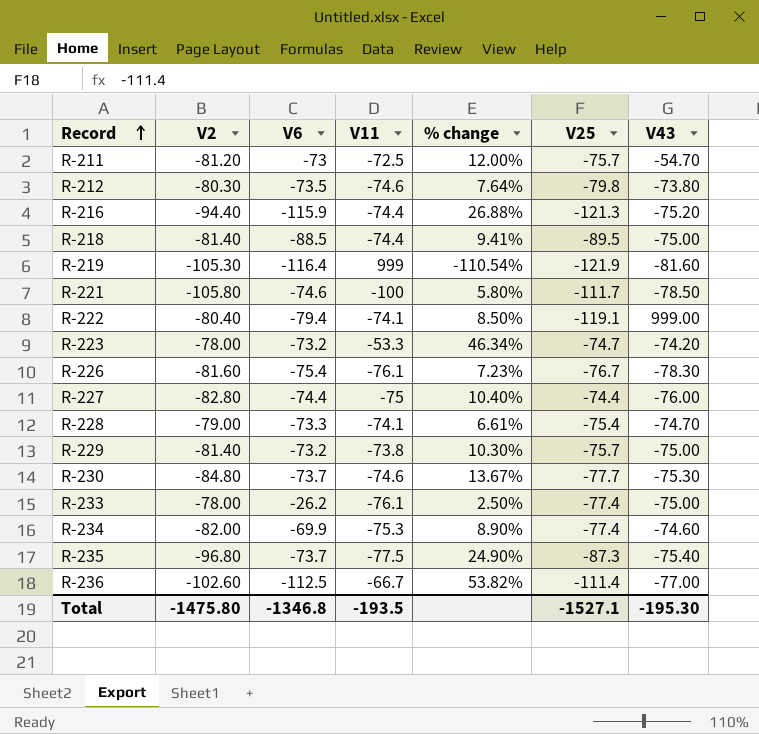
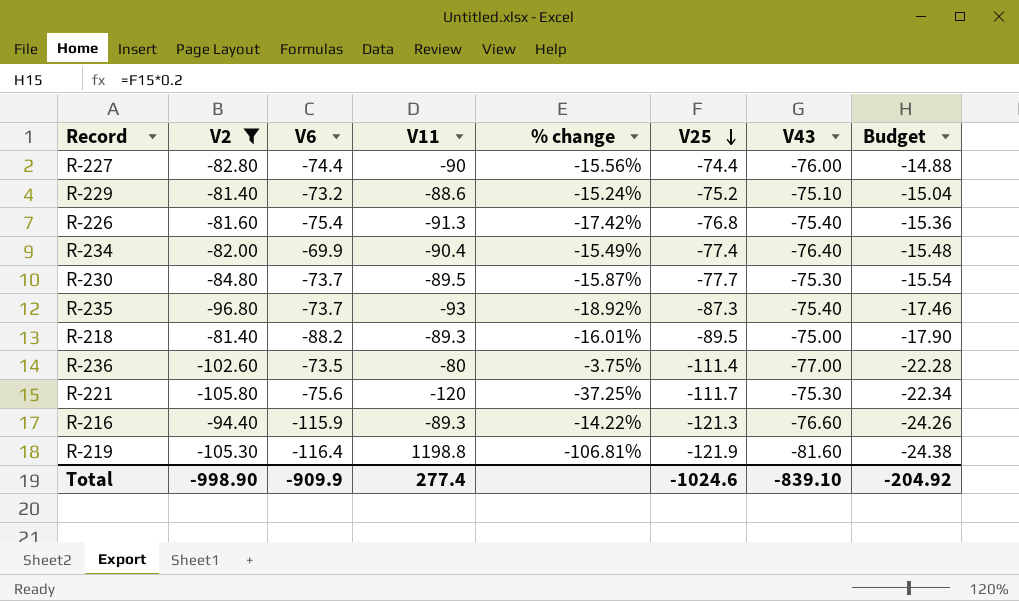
filter: none -> V2 <= -81.40
row order: Record ascending -> V25 descending
column % change | formula: ([V2] - [V11]) / [V11] -> ([V43] - [V11]) / [V11]
column Budget | formula: none -> [V25] * 0.2
R-227 | V11: -75 -> -90
R-229 | V11: -73.8 -> -88.6
R-229 | V25: -75.7 -> -75.2
R-229 | V43: -75.00 -> -75.10
R-226 | V11: -76.1 -> -91.3
R-226 | V25: -76.7 -> -76.8
R-226 | V43: -78.30 -> -75.40
R-234 | V11: -75.3 -> -90.4
R-234 | V43: -74.60 -> -76.40
R-230 | V11: -74.6 -> -89.5
R-235 | V11: -77.5 -> -93
R-218 | V6: -88.5 -> -88.2
R-218 | V11: -74.4 -> -89.3
R-236 | V6: -112.5 -> -73.5
R-236 | V11: -66.7 -> -80
R-221 | V6: -74.6 -> -75.6
R-221 | V11: -100 -> -120
R-221 | V43: -78.50 -> -75.30
R-216 | V11: -74.4 -> -89.3
R-216 | V43: -75.20 -> -76.60
R-219 | V11: 999 -> 1198.8
Total | V2: -1475.80 -> -998.90
Total | V6: -1346.8 -> -909.9
Total | V11: -193.5 -> 277.4
Total | V25: -1527.1 -> -1024.6
Total | V43: -195.30 -> -839.10

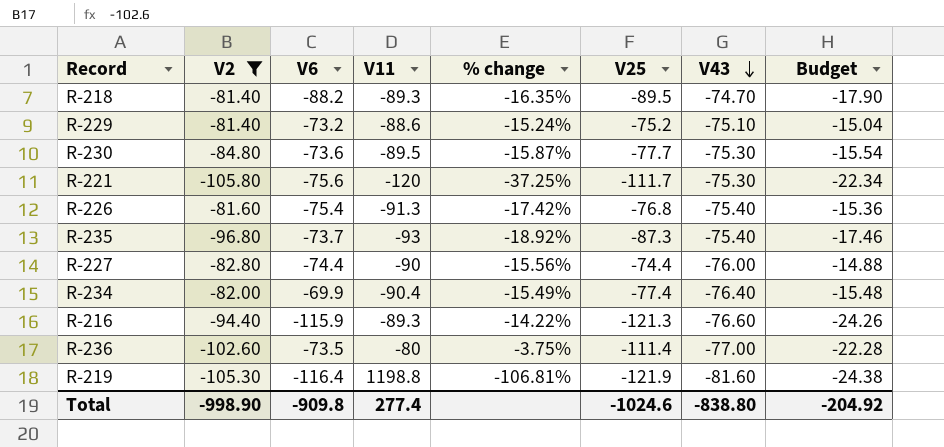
row order: V25 descending -> V43 descending
R-218 | % change: -16.01% -> -16.35%
R-218 | V43: -75.00 -> -74.70
R-230 | V6: -73.7 -> -73.6
Total | V6: -909.9 -> -909.8
Total | V43: -839.10 -> -838.80

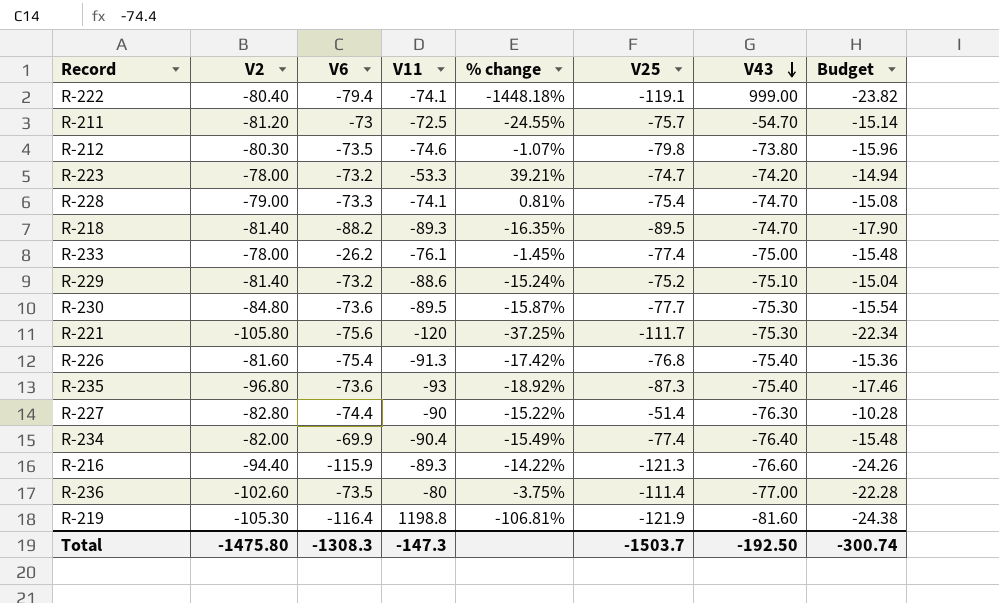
filter: V2 <= -81.40 -> none
R-235 | V6: -73.7 -> -73.6
R-227 | % change: -15.56% -> -15.22%
R-227 | V25: -74.4 -> -51.4
R-227 | V43: -76.00 -> -76.30
R-227 | Budget: -14.88 -> -10.28
Total | V2: -998.90 -> -1475.80
Total | V6: -909.8 -> -1308.3
Total | V11: 277.4 -> -147.3
Total | V25: -1024.6 -> -1503.7
Total | V43: -838.80 -> -192.50
Total | Budget: -204.92 -> -300.74

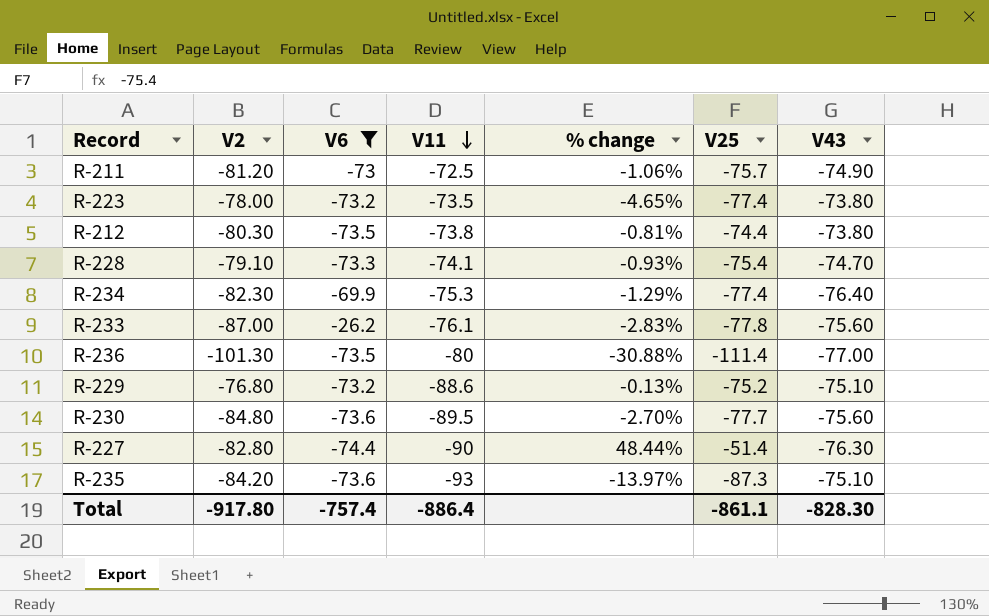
filter: none -> V6 >= -74.4
row order: V43 descending -> V11 descending
column Budget | formula: [V25] * 0.2 -> none
column % change | formula: ([V43] - [V11]) / [V11] -> ([V43] - [V25]) / [V25]
R-211 | V43: -54.70 -> -74.90
R-223 | V11: -53.3 -> -73.5
R-223 | V25: -74.7 -> -77.4
R-223 | V43: -74.20 -> -73.80
R-212 | V11: -74.6 -> -73.8
R-212 | V25: -79.8 -> -74.4
R-228 | V2: -79.00 -> -79.10
R-234 | V2: -82.00 -> -82.30
R-234 | V11: -90.4 -> -75.3
R-233 | V2: -78.00 -> -87.00
R-233 | V25: -77.4 -> -77.8
R-233 | V43: -75.00 -> -75.60
R-236 | V2: -102.60 -> -101.30
R-229 | V2: -81.40 -> -76.80
R-230 | V43: -75.30 -> -75.60
R-235 | V2: -96.80 -> -84.20
R-235 | V43: -75.40 -> -75.10
Total | V2: -1475.80 -> -917.80
Total | V6: -1308.3 -> -757.4
Total | V11: -147.3 -> -886.4
Total | V25: -1503.7 -> -861.1
Total | V43: -192.50 -> -828.30

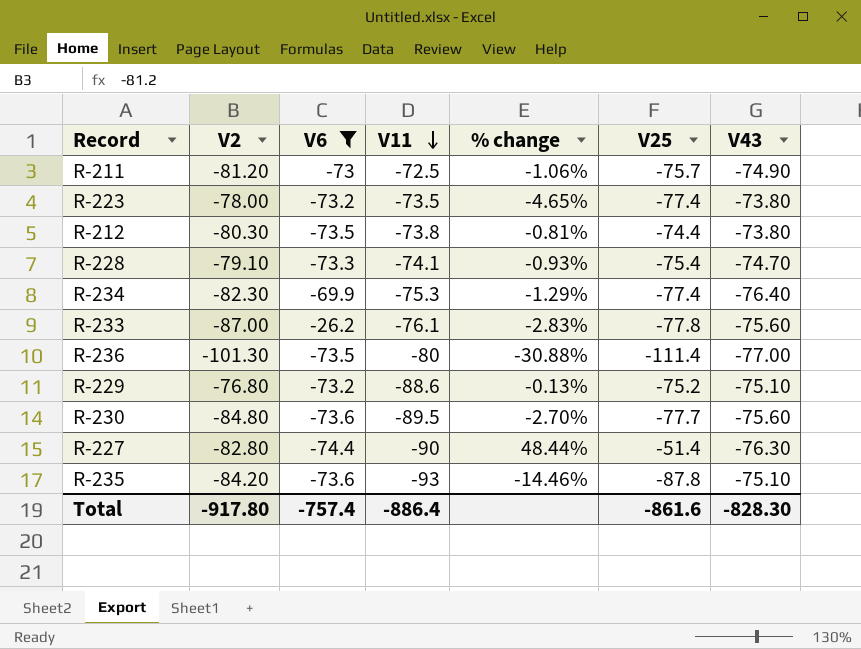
R-235 | % change: -13.97% -> -14.46%
R-235 | V25: -87.3 -> -87.8
Total | V25: -861.1 -> -861.6

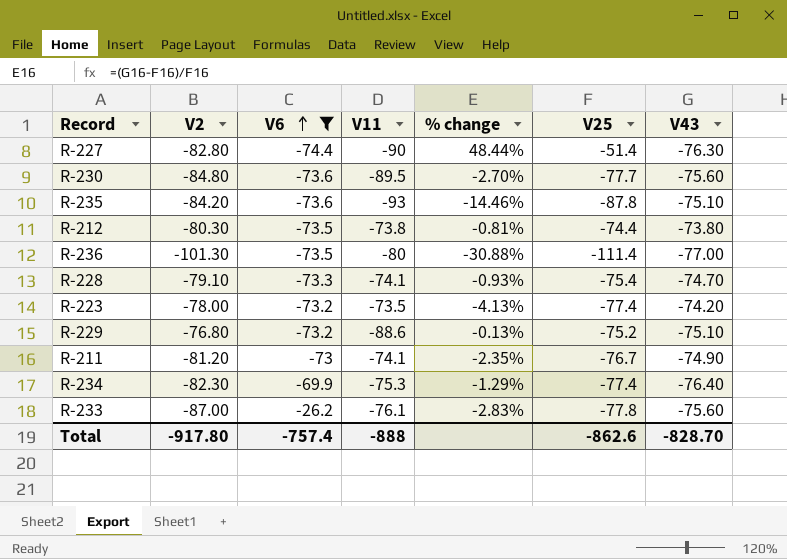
row order: V11 descending -> V6 ascending
R-223 | % change: -4.65% -> -4.13%
R-223 | V43: -73.80 -> -74.20
R-211 | V11: -72.5 -> -74.1
R-211 | % change: -1.06% -> -2.35%
R-211 | V25: -75.7 -> -76.7
Total | V11: -886.4 -> -888
Total | V25: -861.6 -> -862.6
Total | V43: -828.30 -> -828.70

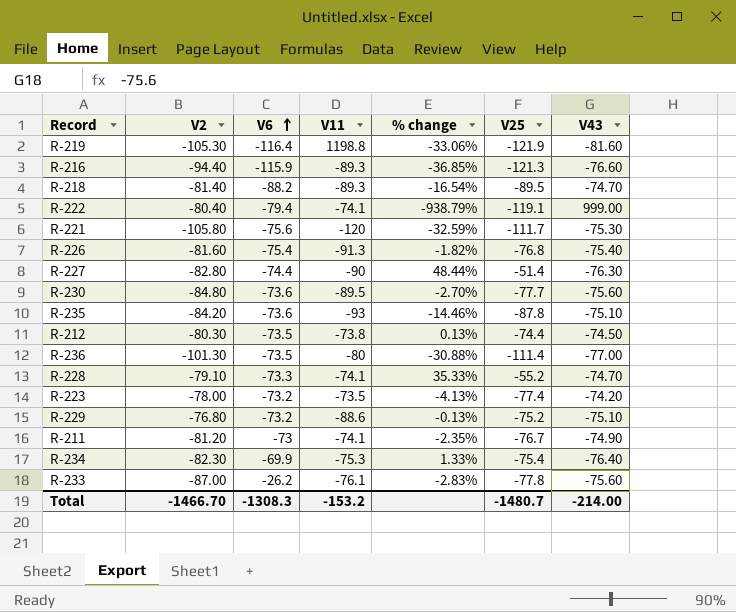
filter: V6 >= -74.4 -> none
R-212 | % change: -0.81% -> 0.13%
R-212 | V43: -73.80 -> -74.50
R-228 | % change: -0.93% -> 35.33%
R-228 | V25: -75.4 -> -55.2
R-234 | % change: -1.29% -> 1.33%
R-234 | V25: -77.4 -> -75.4
Total | V2: -917.80 -> -1466.70
Total | V6: -757.4 -> -1308.3
Total | V11: -888 -> -153.2
Total | V25: -862.6 -> -1480.7
Total | V43: -828.70 -> -214.00

